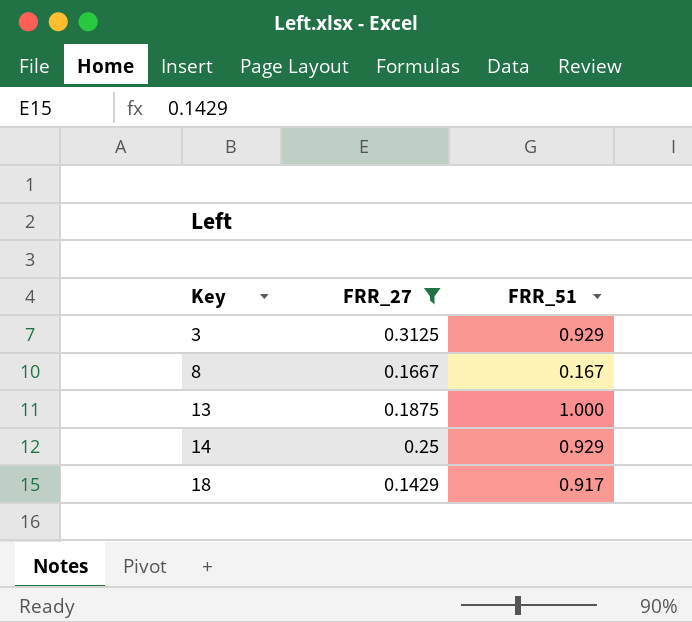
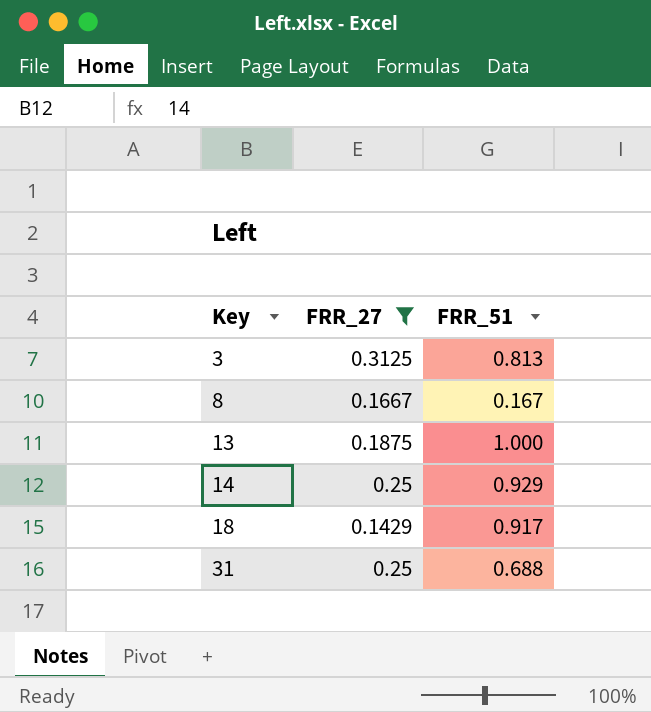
3 | FRR_51: 0.929 -> 0.813
row 31: none -> 0.25 | 0.688

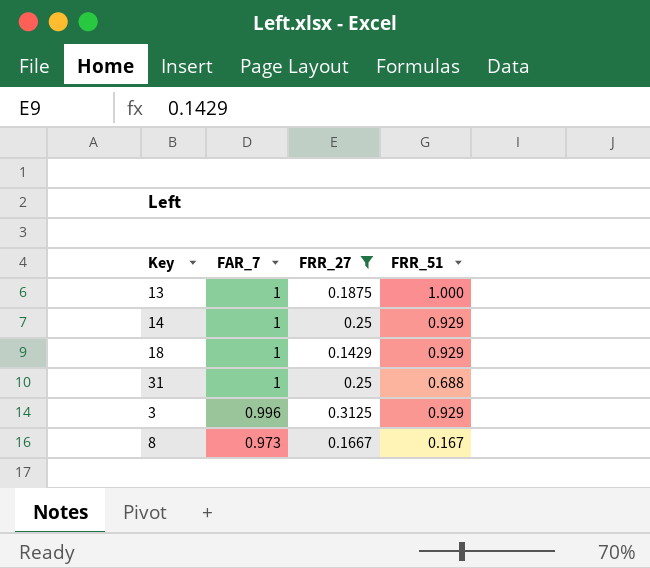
row order: Key ascending -> FAR_7 descending
column FAR_7 | position: none -> 2
18 | FRR_51: 0.917 -> 0.929
3 | FRR_51: 0.813 -> 0.929

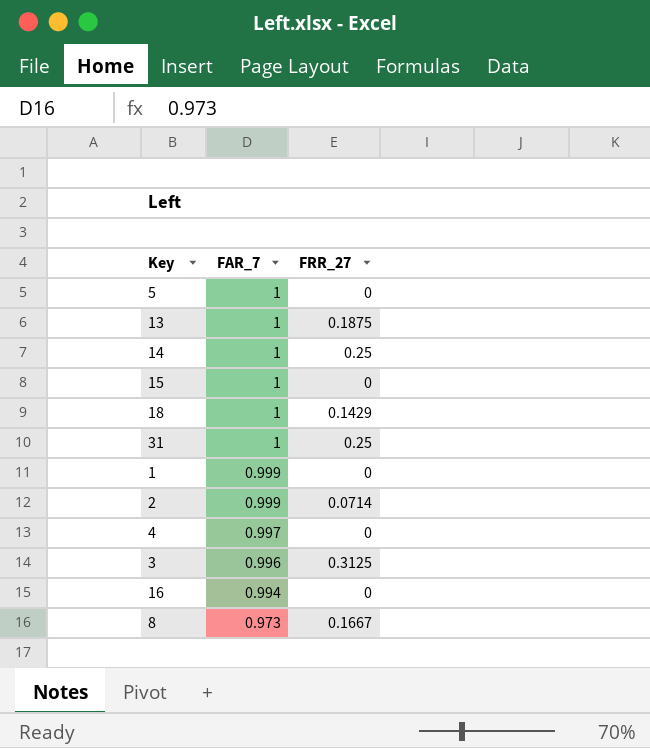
filter: FRR_27 >= 0.1429 -> none
column FRR_51 | position: 4 -> none

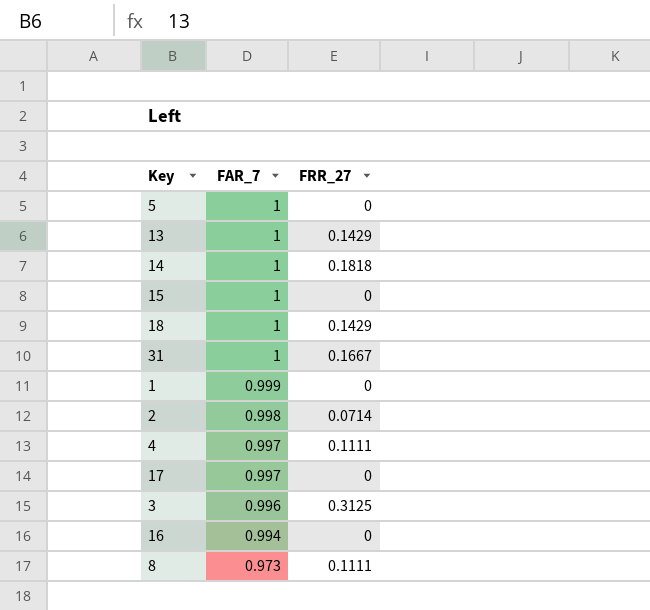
13 | FRR_27: 0.1875 -> 0.1429
14 | FRR_27: 0.25 -> 0.1818
31 | FRR_27: 0.25 -> 0.1667
2 | FAR_7: 0.999 -> 0.998
4 | FRR_27: 0 -> 0.1111
row 17: none -> 0.997 | 0
8 | FRR_27: 0.1667 -> 0.1111

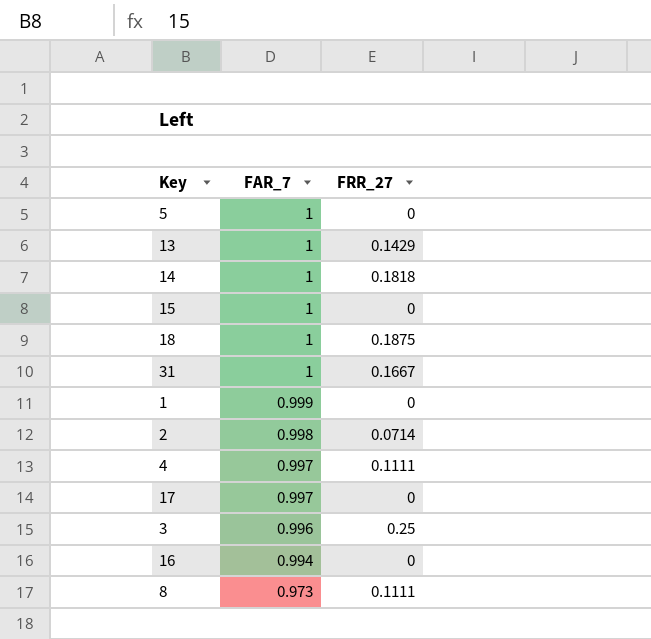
18 | FRR_27: 0.1429 -> 0.1875
3 | FRR_27: 0.3125 -> 0.25

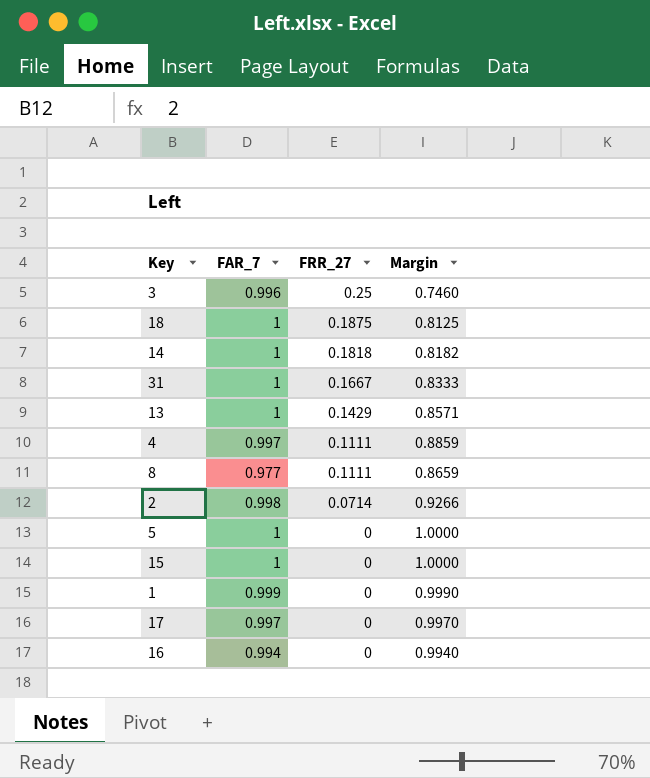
row order: FAR_7 descending -> FRR_27 descending
column Margin | formula: none -> [FAR_7] - [FRR_27]
8 | FAR_7: 0.973 -> 0.977

